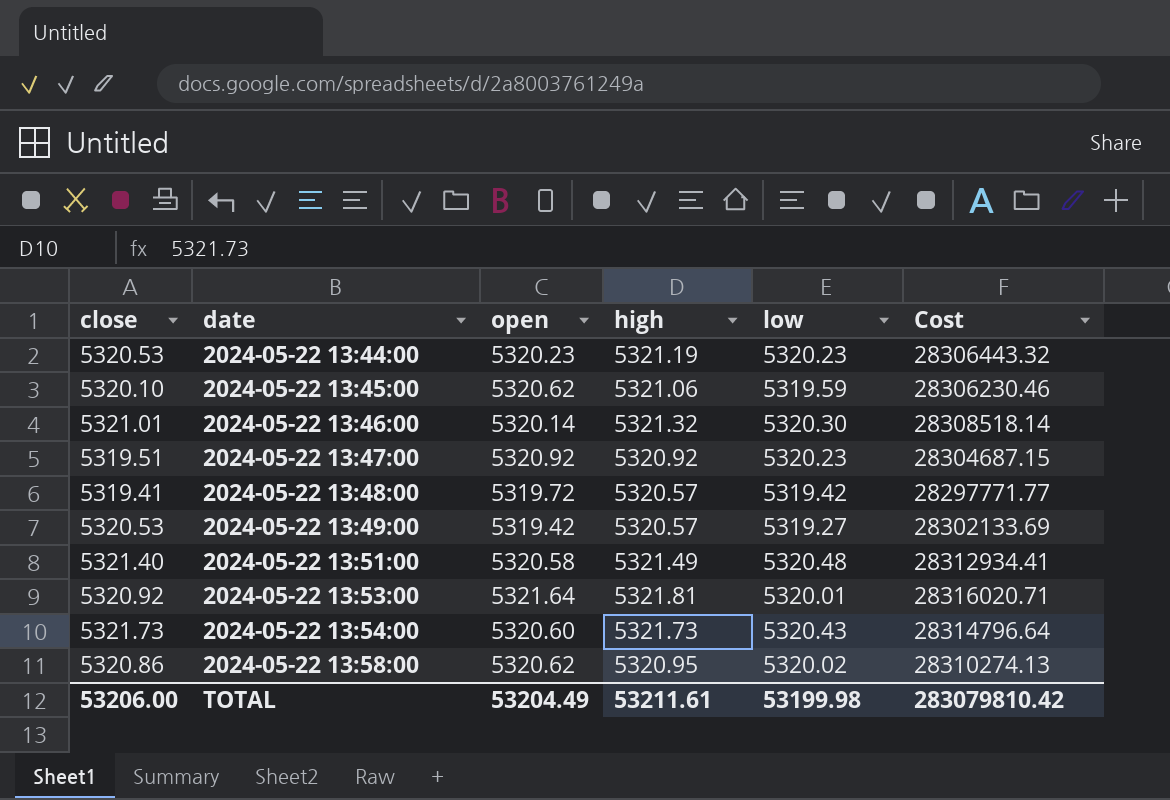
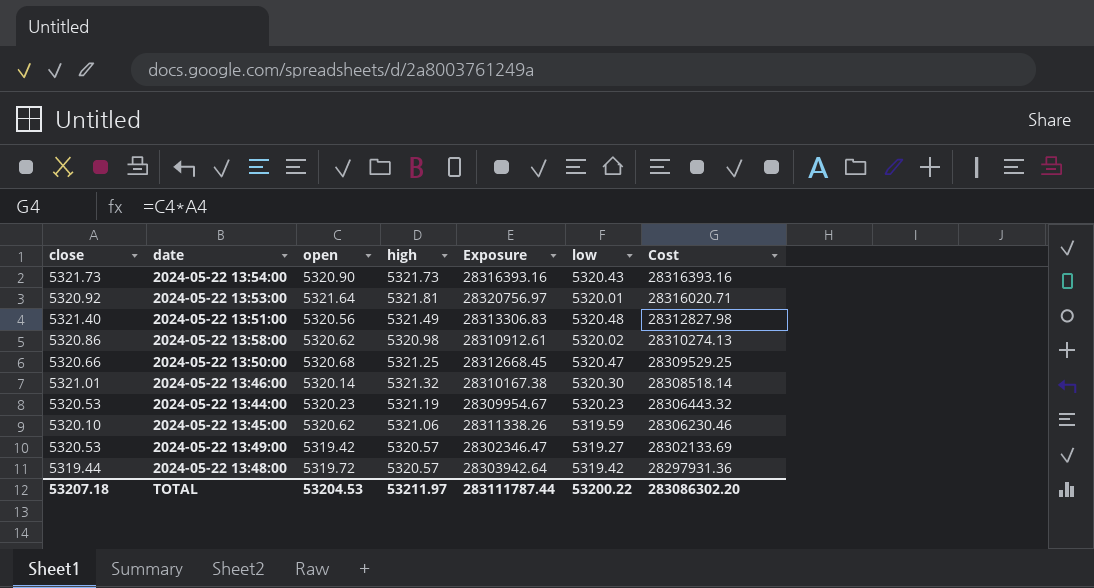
row order: date ascending -> Cost descending
column Exposure | formula: none -> [open] * [high]
row 2024-05-22 13:47:00: 5319.51 | 5320.92 | 5320.92 | 5320.23 | 28304687.15 -> none
2024-05-22 13:54:00 | open: 5320.60 -> 5320.90
2024-05-22 13:54:00 | Cost: 28314796.64 -> 28316393.16
2024-05-22 13:51:00 | open: 5320.58 -> 5320.56
2024-05-22 13:51:00 | Cost: 28312934.41 -> 28312827.98
2024-05-22 13:58:00 | high: 5320.95 -> 5320.98
row 2024-05-22 13:50:00: none -> 5320.66 | 5320.68 | 5321.25 | 28312668.45 | 5320.47 | 28309529.25
2024-05-22 13:48:00 | close: 5319.41 -> 5319.44
2024-05-22 13:48:00 | Cost: 28297771.77 -> 28297931.36
TOTAL | close: 53206.00 -> 53207.18
TOTAL | open: 53204.49 -> 53204.53
TOTAL | high: 53211.61 -> 53211.97
TOTAL | low: 53199.98 -> 53200.22
TOTAL | Cost: 283079810.42 -> 283086302.20

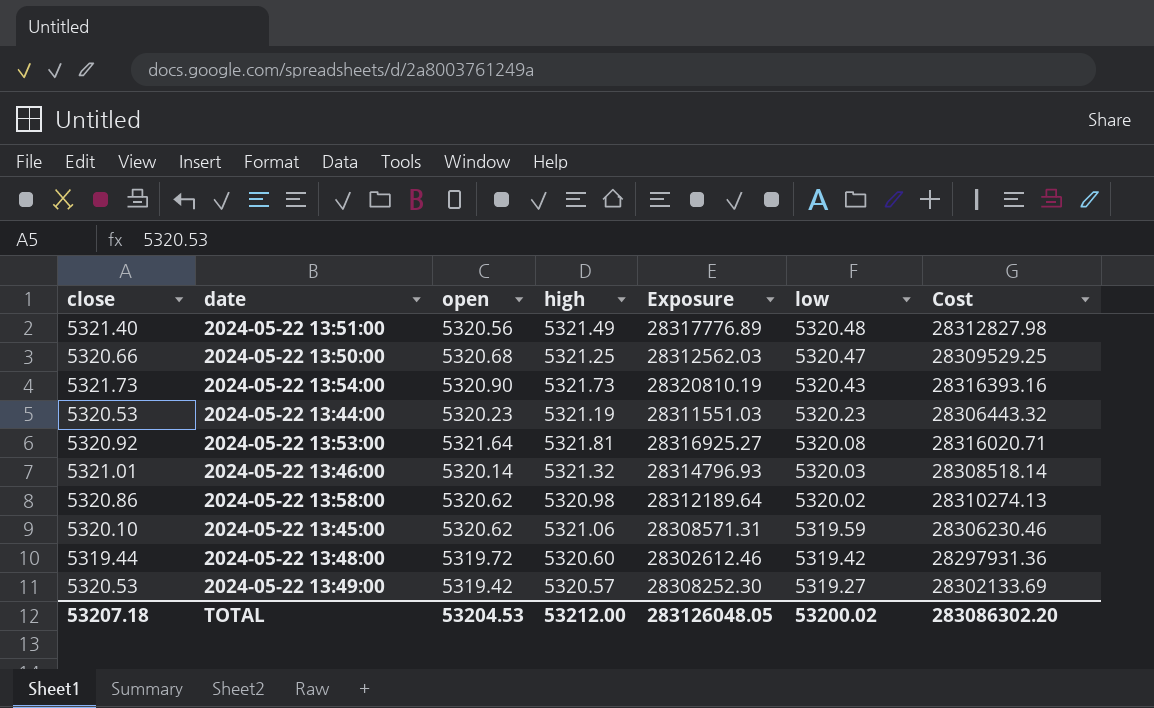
row order: Cost descending -> low descending
column Exposure | formula: [open] * [high] -> [close] * [high]
2024-05-22 13:53:00 | low: 5320.01 -> 5320.08
2024-05-22 13:46:00 | low: 5320.30 -> 5320.03
2024-05-22 13:48:00 | high: 5320.57 -> 5320.60
TOTAL | high: 53211.97 -> 53212.00
TOTAL | Exposure: 283111787.44 -> 283126048.05
TOTAL | low: 53200.22 -> 53200.02

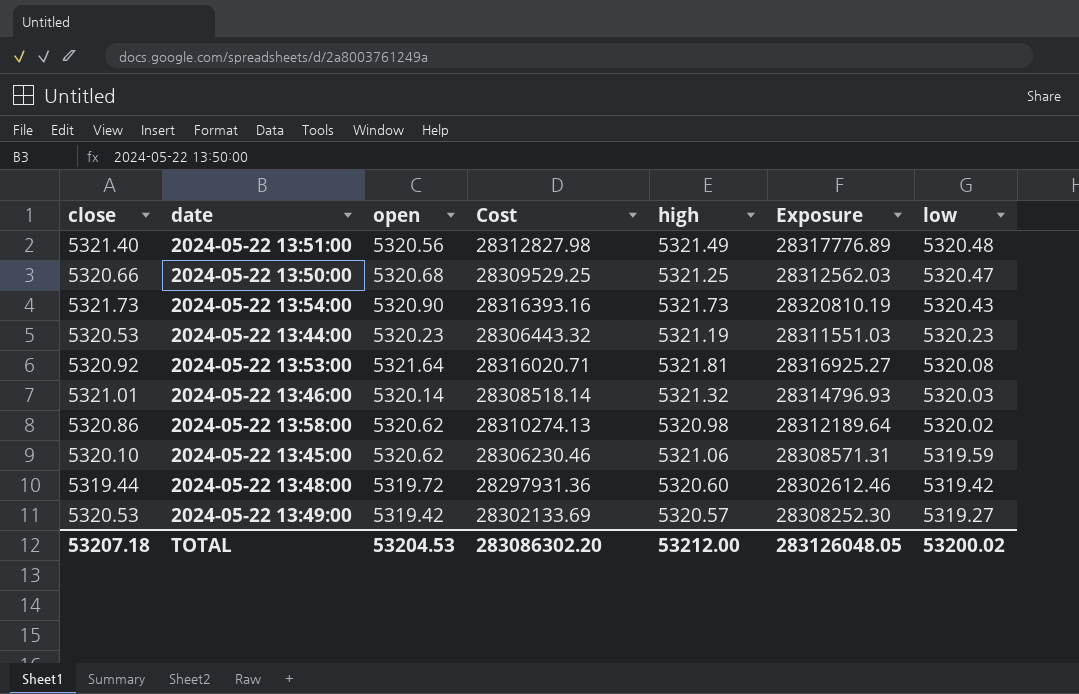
column Cost | position: 7 -> 4

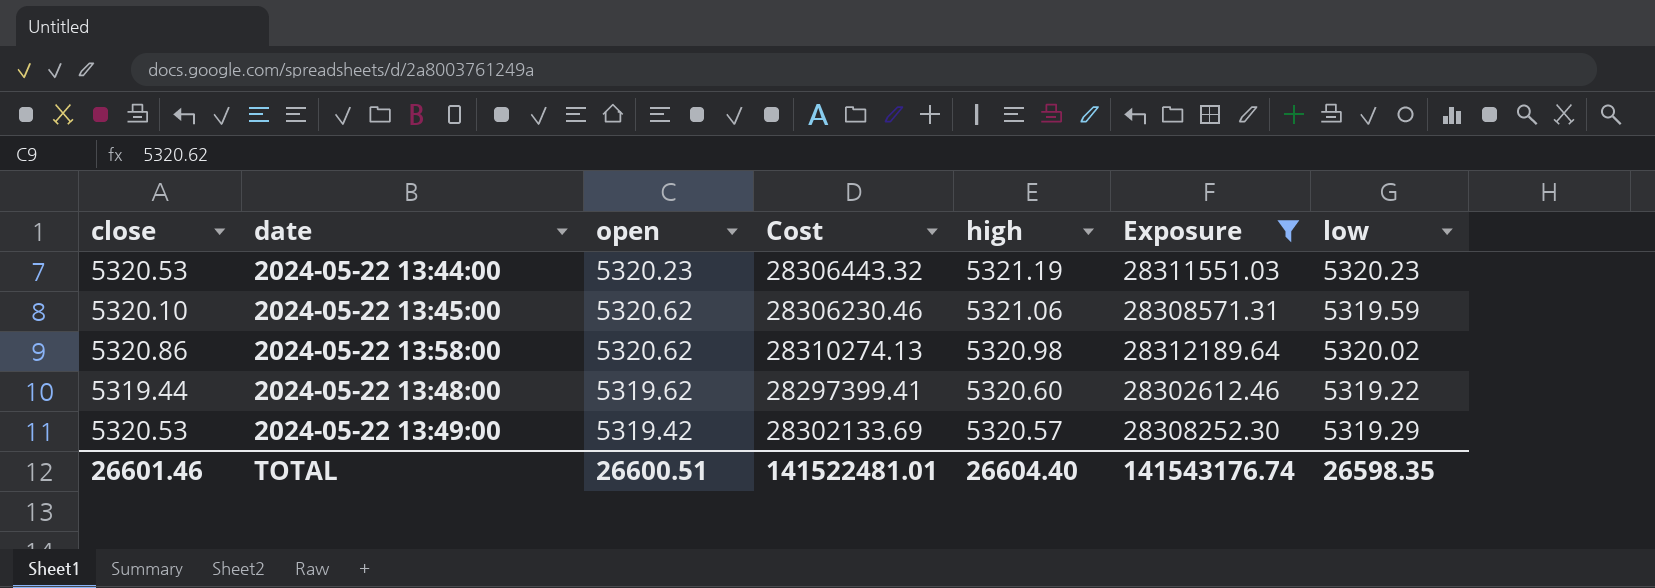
filter: none -> Exposure <= 28312189.64
row order: low descending -> high descending
2024-05-22 13:48:00 | open: 5319.72 -> 5319.62
2024-05-22 13:48:00 | Cost: 28297931.36 -> 28297399.41
2024-05-22 13:48:00 | low: 5319.42 -> 5319.22
2024-05-22 13:49:00 | low: 5319.27 -> 5319.29
TOTAL | close: 53207.18 -> 26601.46
TOTAL | open: 53204.53 -> 26600.51
TOTAL | Cost: 283086302.20 -> 141522481.01
TOTAL | high: 53212.00 -> 26604.40
TOTAL | Exposure: 283126048.05 -> 141543176.74
TOTAL | low: 53200.02 -> 26598.35

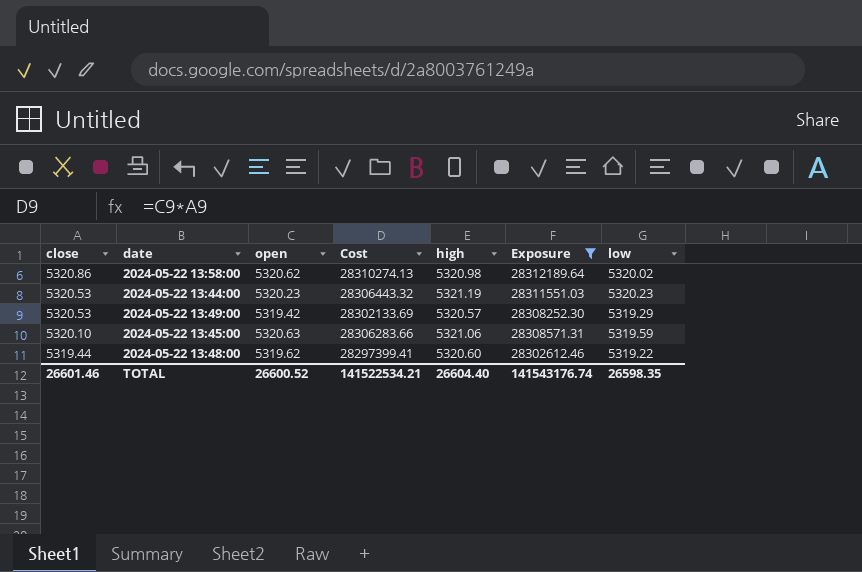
row order: high descending -> close descending
2024-05-22 13:45:00 | open: 5320.62 -> 5320.63
2024-05-22 13:45:00 | Cost: 28306230.46 -> 28306283.66
TOTAL | open: 26600.51 -> 26600.52
TOTAL | Cost: 141522481.01 -> 141522534.21

